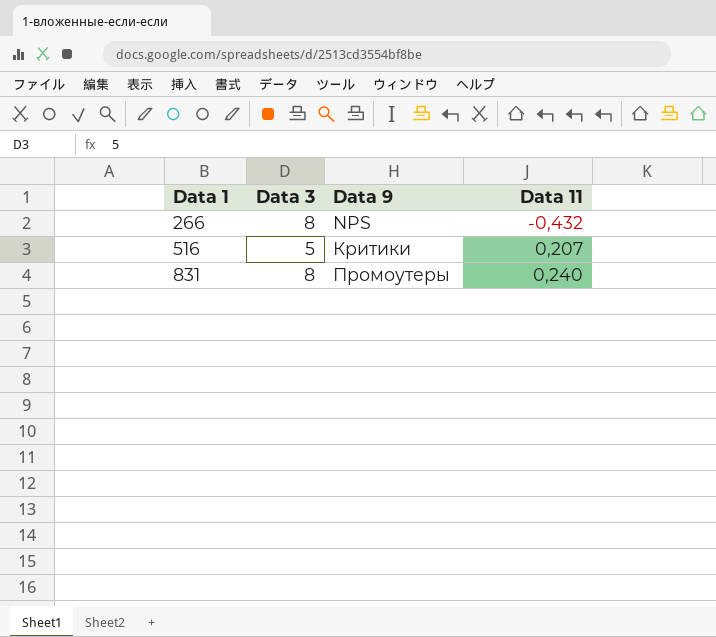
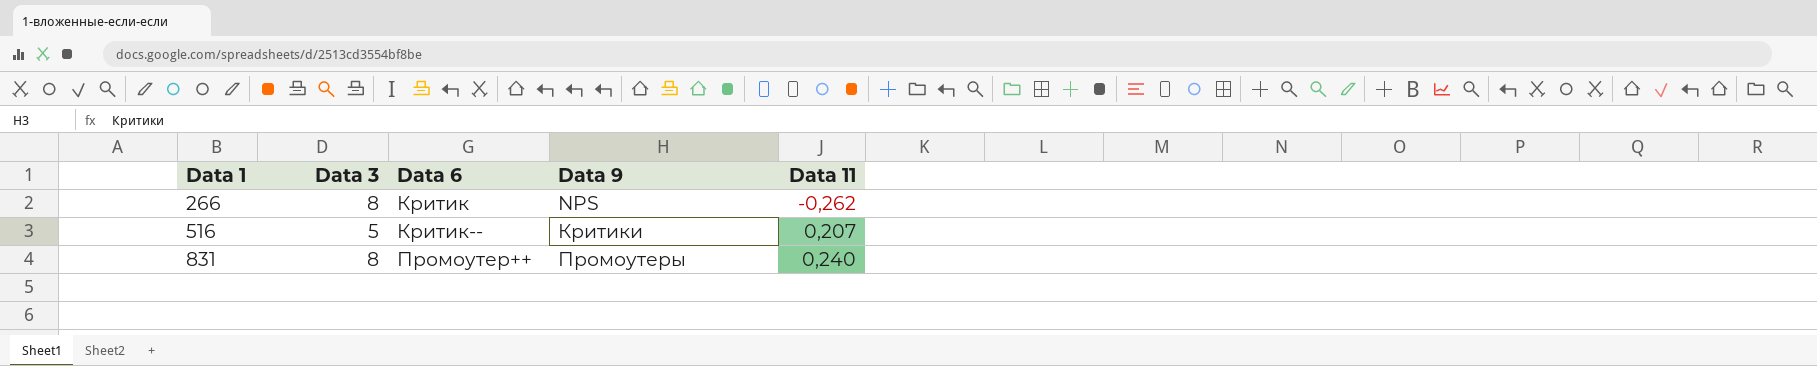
column Data 6 | position: none -> 3
266 | Data 11: -0,432 -> -0,262

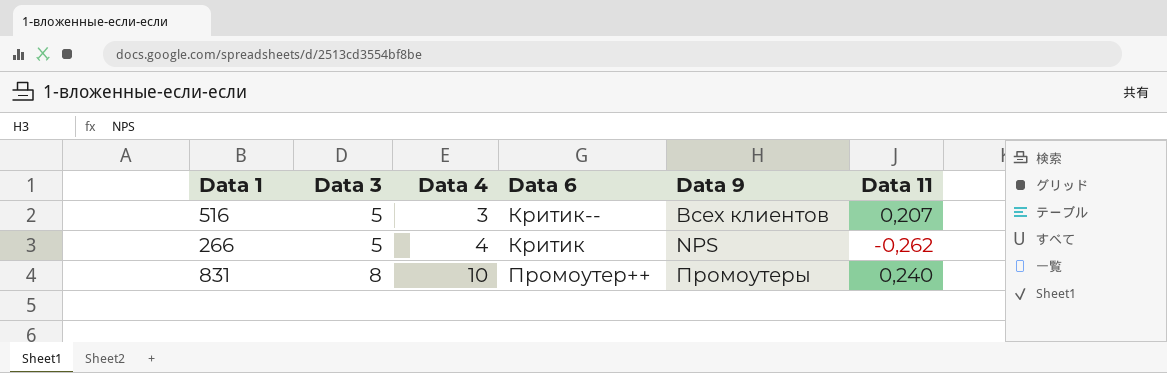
row order: Data 1 ascending -> Data 3 ascending
column Data 4 | position: none -> 3
516 | Data 9: Критики -> Всех клиентов
266 | Data 3: 8 -> 5

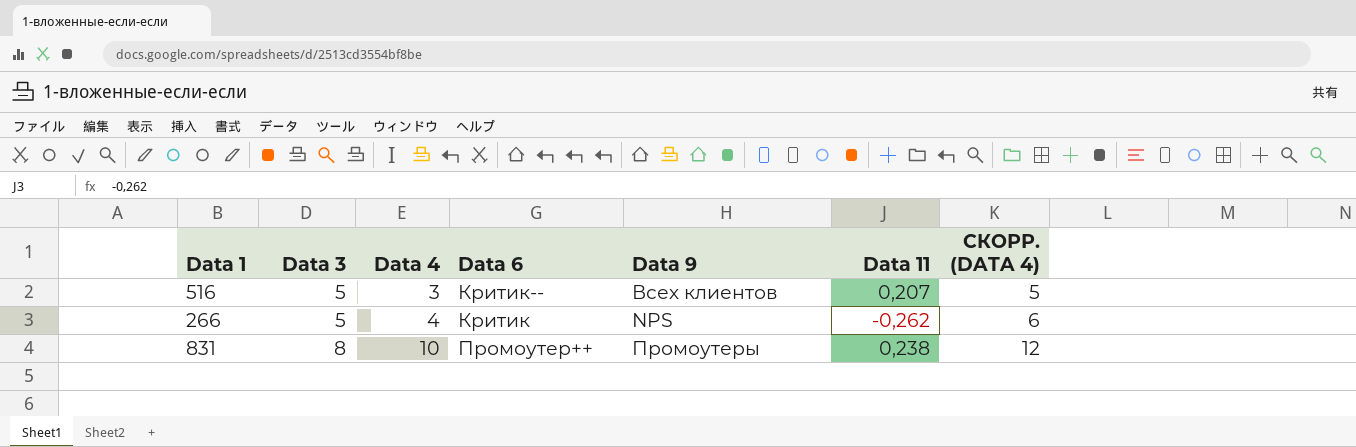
column СКОРР. (DATA 4) | formula: none -> [Data 4] + 2
831 | Data 11: 0,240 -> 0,238

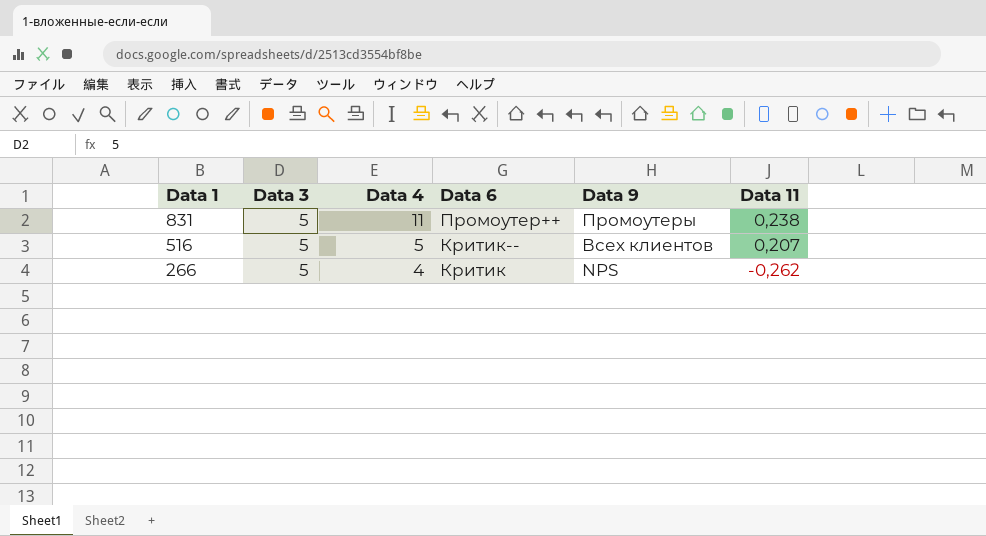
row order: Data 3 ascending -> Data 1 descending
column СКОРР. (DATA 4) | formula: [Data 4] + 2 -> none
831 | Data 3: 8 -> 5
831 | Data 4: 10 -> 11
516 | Data 4: 3 -> 5

